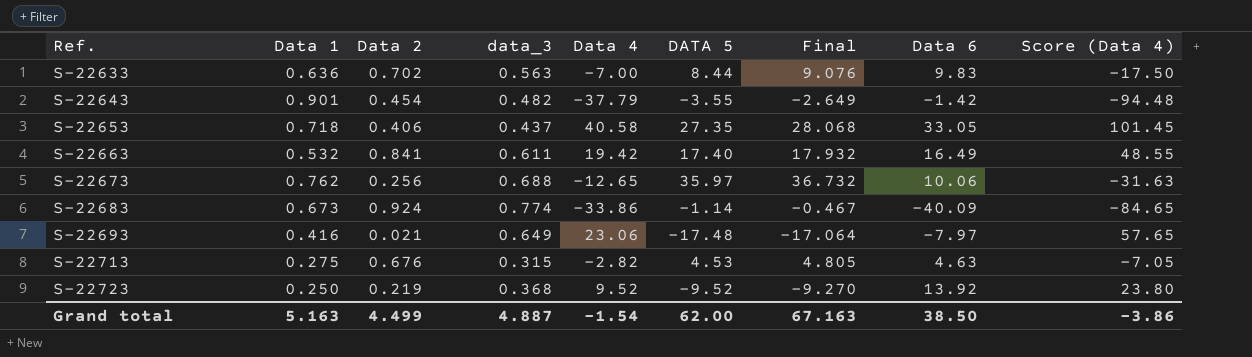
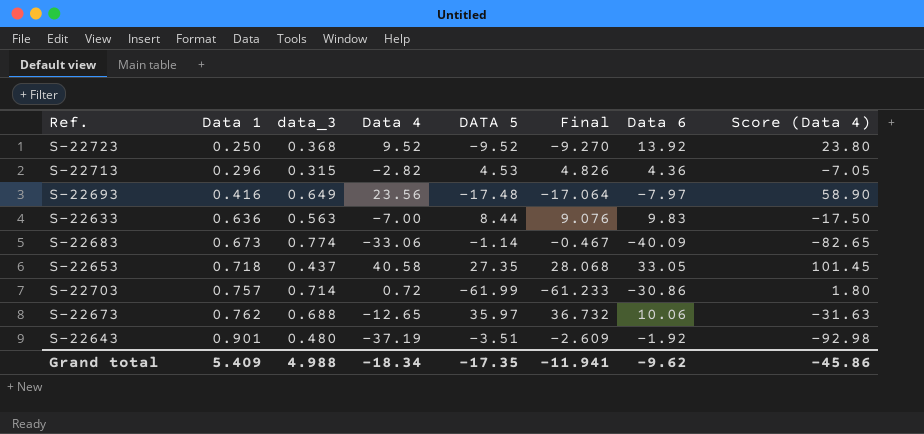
row order: Ref. ascending -> Data 1 ascending
column Data 2 | position: 3 -> none
row S-22663: 0.532 | 0.841 | 0.611 | 19.42 | 17.40 | 17.932 | 16.49 | 48.55 -> none
S-22713 | Data 1: 0.275 -> 0.296
S-22713 | Final: 4.805 -> 4.826
S-22713 | Data 6: 4.63 -> 4.36
S-22693 | Data 4: 23.06 -> 23.56
S-22693 | Score (Data 4): 57.65 -> 58.90
S-22683 | Data 4: -33.86 -> -33.06
S-22683 | Score (Data 4): -84.65 -> -82.65
row S-22703: none -> 0.757 | 0.714 | 0.72 | -61.99 | -61.233 | -30.86 | 1.80
S-22643 | data_3: 0.482 -> 0.480
S-22643 | Data 4: -37.79 -> -37.19
S-22643 | DATA 5: -3.55 -> -3.51
S-22643 | Final: -2.649 -> -2.609
S-22643 | Data 6: -1.42 -> -1.92
S-22643 | Score (Data 4): -94.48 -> -92.98
Grand total | Data 1: 5.163 -> 5.409
Grand total | data_3: 4.887 -> 4.988
Grand total | Data 4: -1.54 -> -18.34
Grand total | DATA 5: 62.00 -> -17.35
Grand total | Final: 67.163 -> -11.941
Grand total | Data 6: 38.50 -> -9.62
Grand total | Score (Data 4): -3.86 -> -45.86

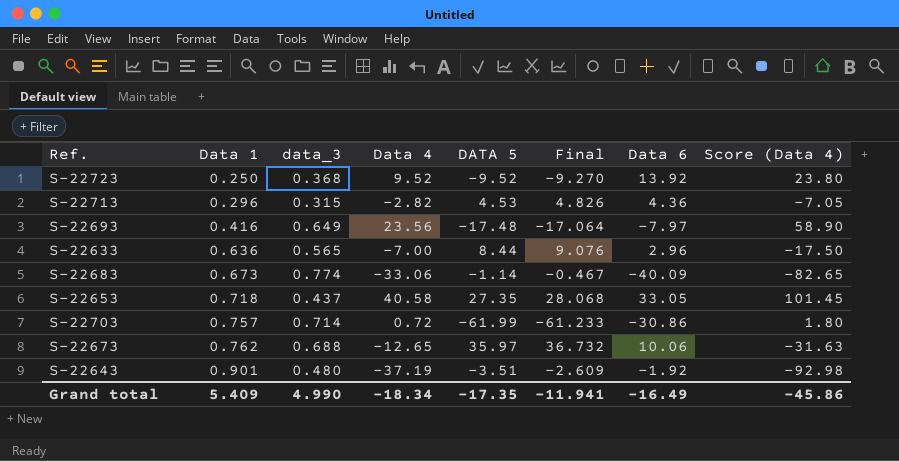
S-22633 | data_3: 0.563 -> 0.565
S-22633 | Data 6: 9.83 -> 2.96
Grand total | data_3: 4.988 -> 4.990
Grand total | Data 6: -9.62 -> -16.49

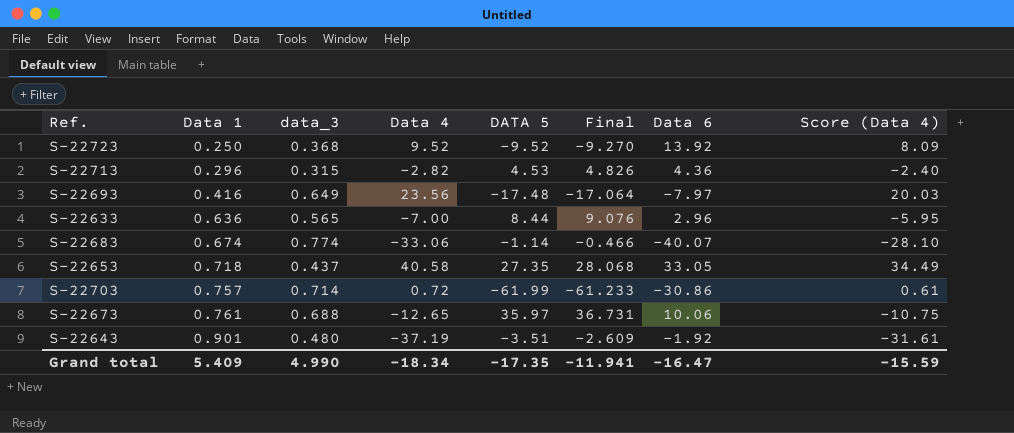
column Score (Data 4) | formula: [Data 4] * 2.5 -> [Data 4] * 0.85
S-22683 | Data 1: 0.673 -> 0.674
S-22683 | Final: -0.467 -> -0.466
S-22683 | Data 6: -40.09 -> -40.07
S-22673 | Data 1: 0.762 -> 0.761
S-22673 | Final: 36.732 -> 36.731
Grand total | Data 6: -16.49 -> -16.47
Grand total | Score (Data 4): -45.86 -> -15.59

